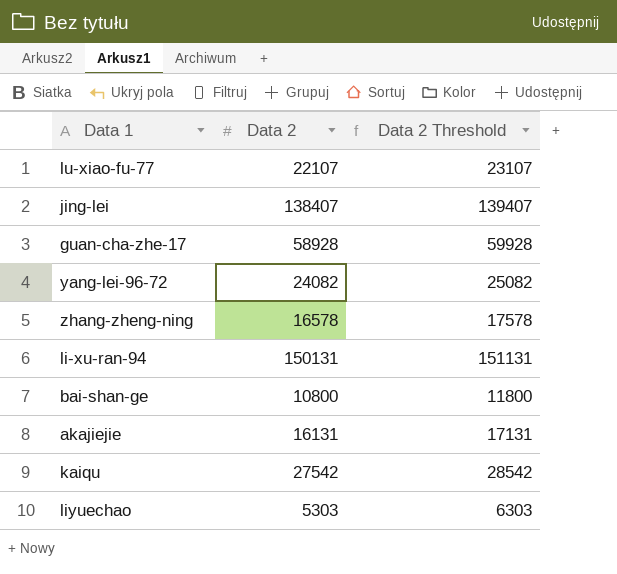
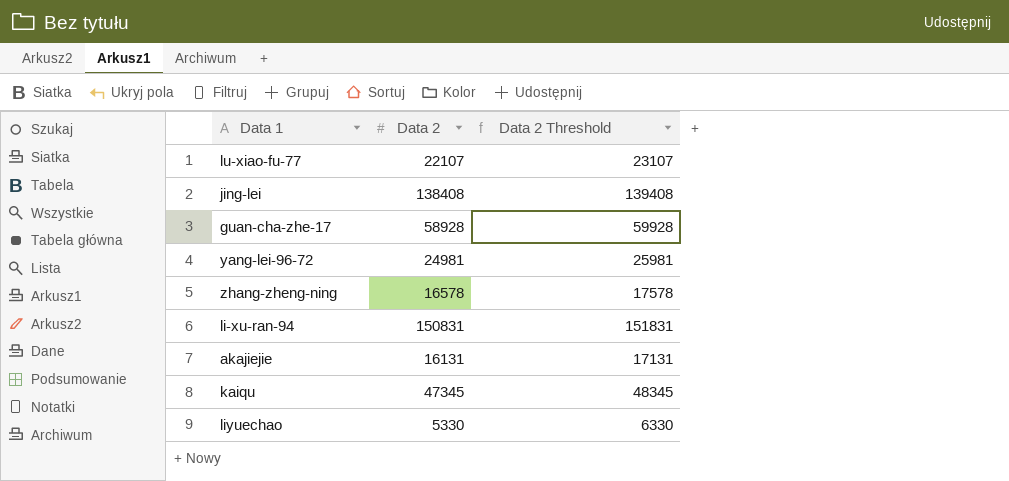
row bai-shan-ge: 10800 | 11800 -> none
jing-lei | Data 2: 138407 -> 138408
jing-lei | Data 2 Threshold: 139407 -> 139408
yang-lei-96-72 | Data 2: 24082 -> 24981
yang-lei-96-72 | Data 2 Threshold: 25082 -> 25981
li-xu-ran-94 | Data 2: 150131 -> 150831
li-xu-ran-94 | Data 2 Threshold: 151131 -> 151831
kaiqu | Data 2: 27542 -> 47345
kaiqu | Data 2 Threshold: 28542 -> 48345
liyuechao | Data 2: 5303 -> 5330
liyuechao | Data 2 Threshold: 6303 -> 6330

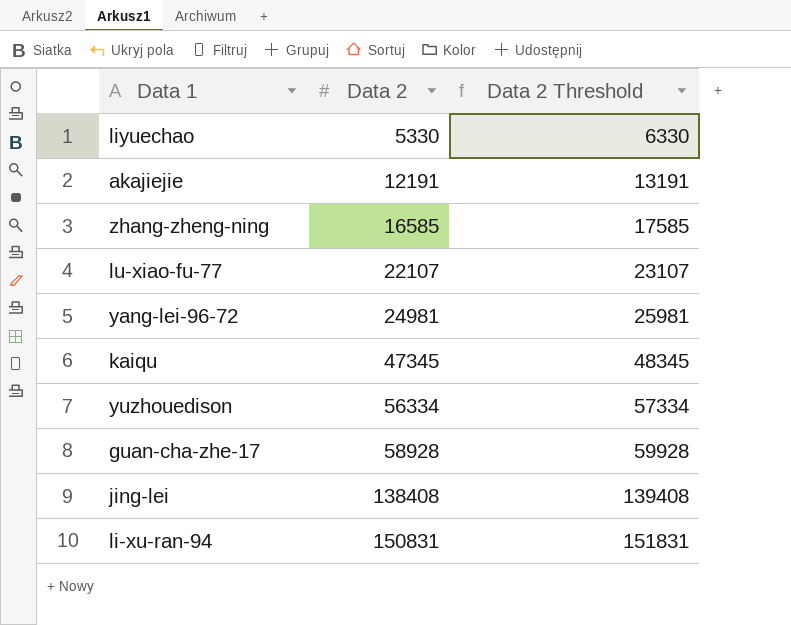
row order: none -> Data 2 ascending
akajiejie | Data 2: 16131 -> 12191
akajiejie | Data 2 Threshold: 17131 -> 13191
zhang-zheng-ning | Data 2: 16578 -> 16585
zhang-zheng-ning | Data 2 Threshold: 17578 -> 17585
row yuzhouedison: none -> 56334 | 57334

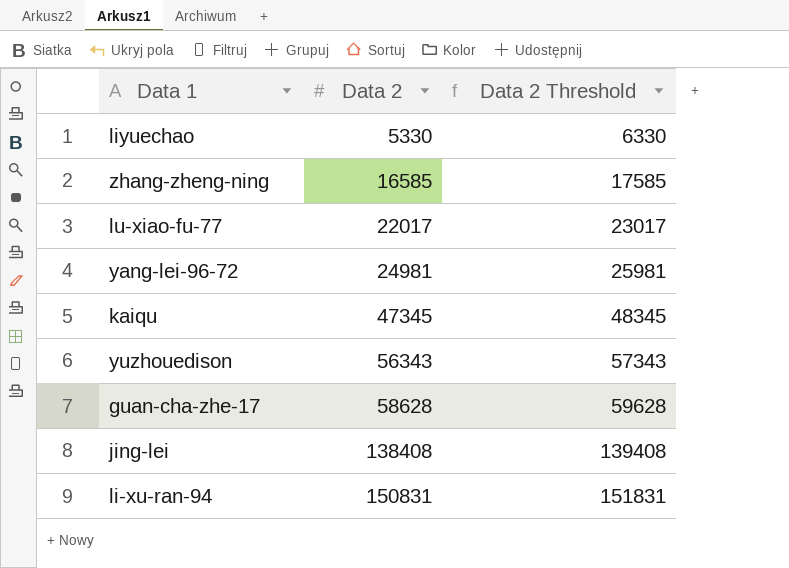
row akajiejie: 12191 | 13191 -> none
lu-xiao-fu-77 | Data 2: 22107 -> 22017
lu-xiao-fu-77 | Data 2 Threshold: 23107 -> 23017
yuzhouedison | Data 2: 56334 -> 56343
yuzhouedison | Data 2 Threshold: 57334 -> 57343
guan-cha-zhe-17 | Data 2: 58928 -> 58628
guan-cha-zhe-17 | Data 2 Threshold: 59928 -> 59628

